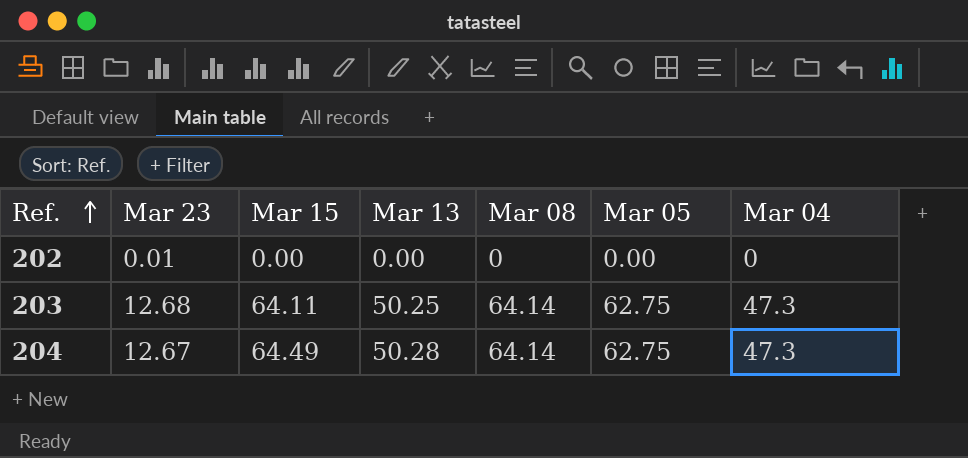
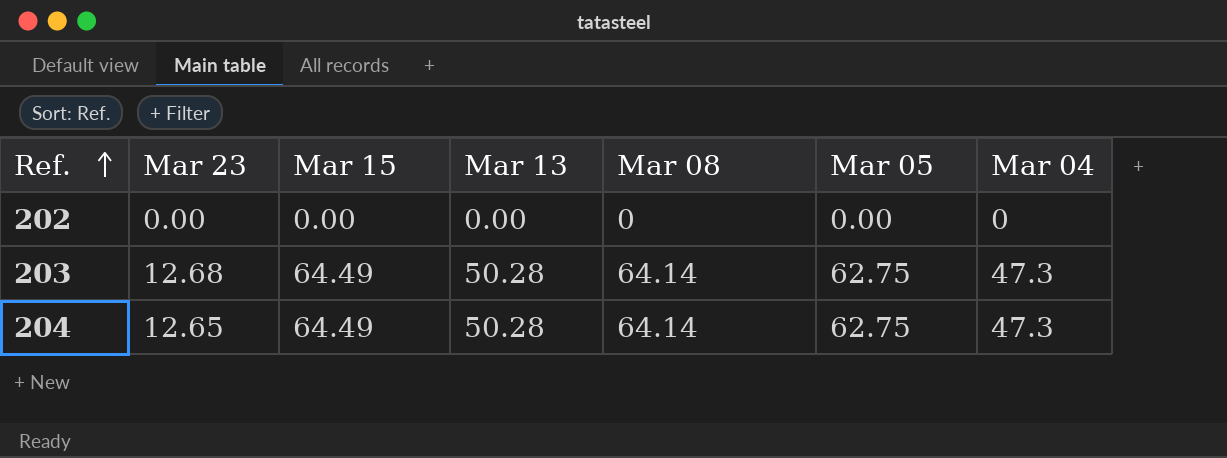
202 | Mar 23: 0.01 -> 0.00
203 | Mar 15: 64.11 -> 64.49
203 | Mar 13: 50.25 -> 50.28
204 | Mar 23: 12.67 -> 12.65

